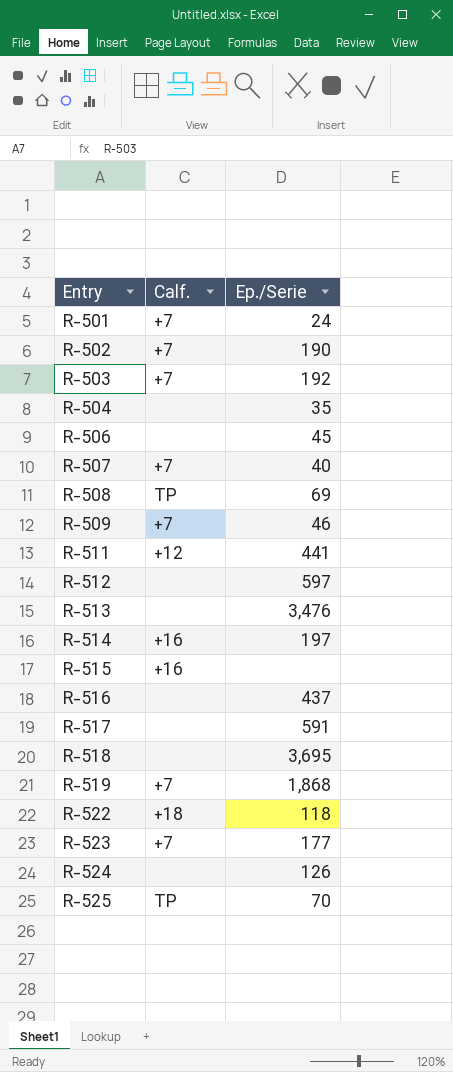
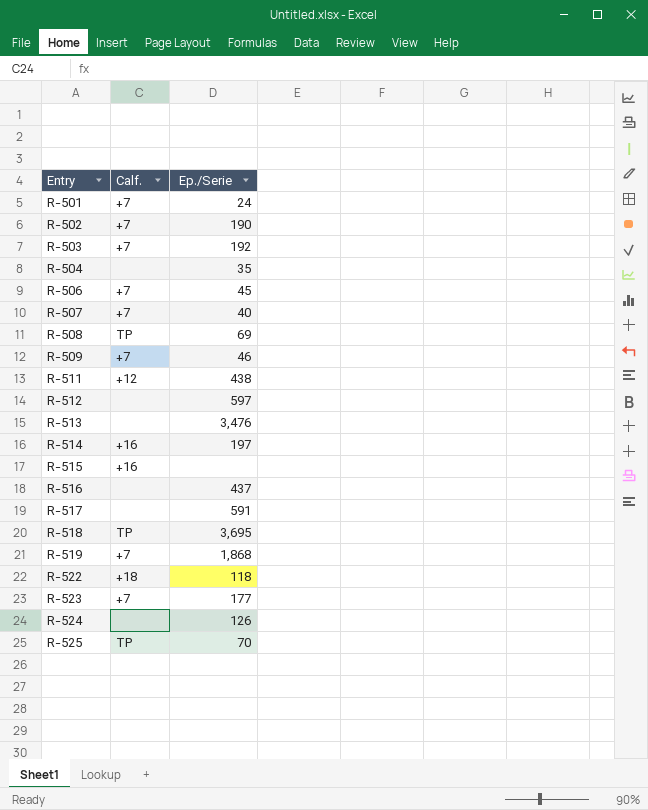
R-506 | Calf.: none -> +7
R-511 | Ep./Serie: 441 -> 438
R-518 | Calf.: none -> TP

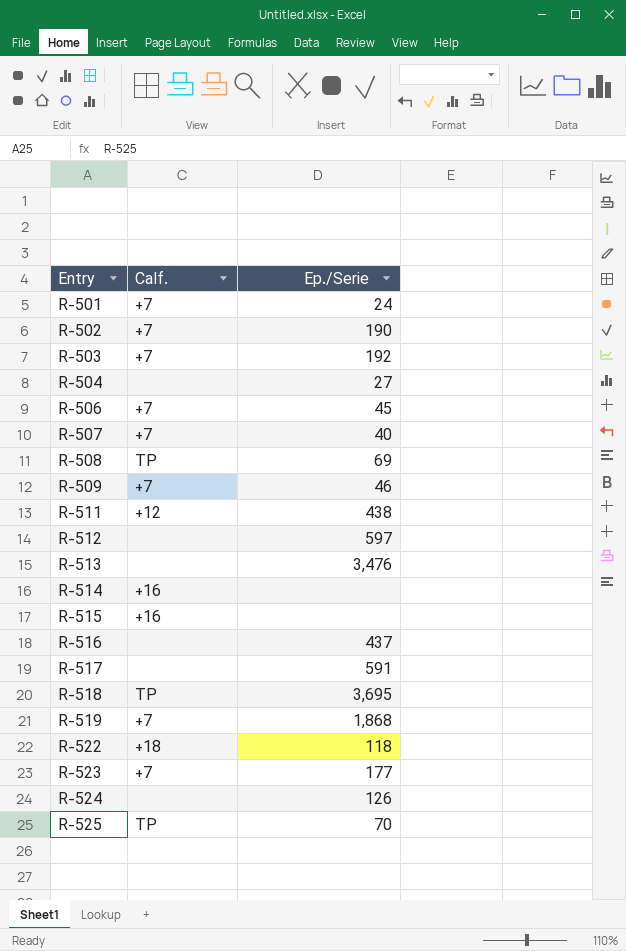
R-504 | Ep./Serie: 35 -> 27
R-514 | Ep./Serie: 197 -> none

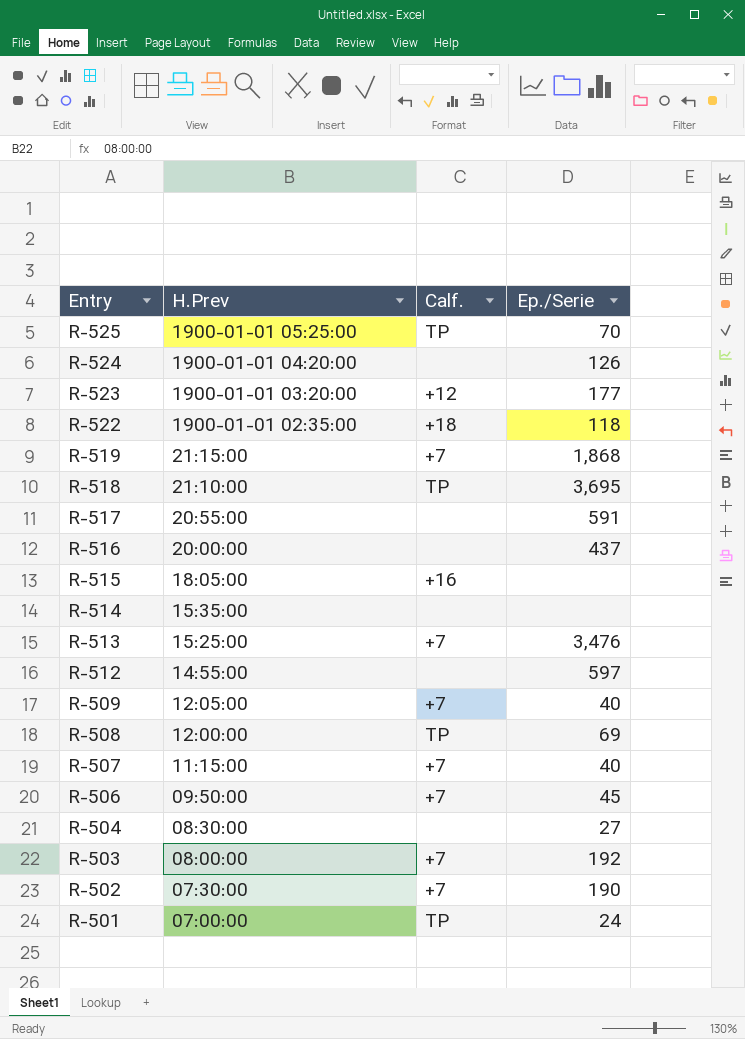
row order: Entry ascending -> Entry descending
column H.Prev | position: none -> 2
row R-511: +12 | 438 -> none
R-523 | Calf.: +7 -> +12
R-514 | Calf.: +16 -> none
R-513 | Calf.: none -> +7
R-509 | Ep./Serie: 46 -> 40
R-501 | Calf.: +7 -> TP

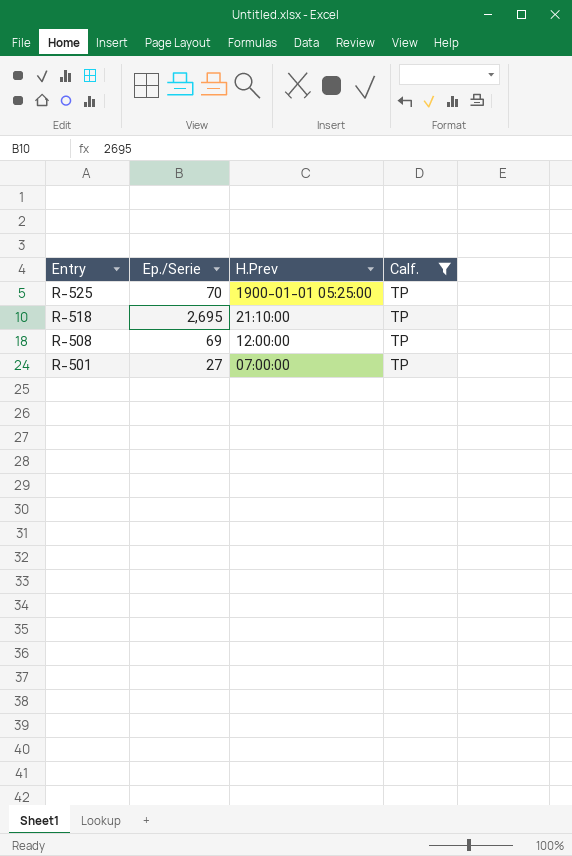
filter: none -> Calf. = TP
column Ep./Serie | position: 4 -> 2
R-518 | Ep./Serie: 3,695 -> 2,695
R-501 | Ep./Serie: 24 -> 27

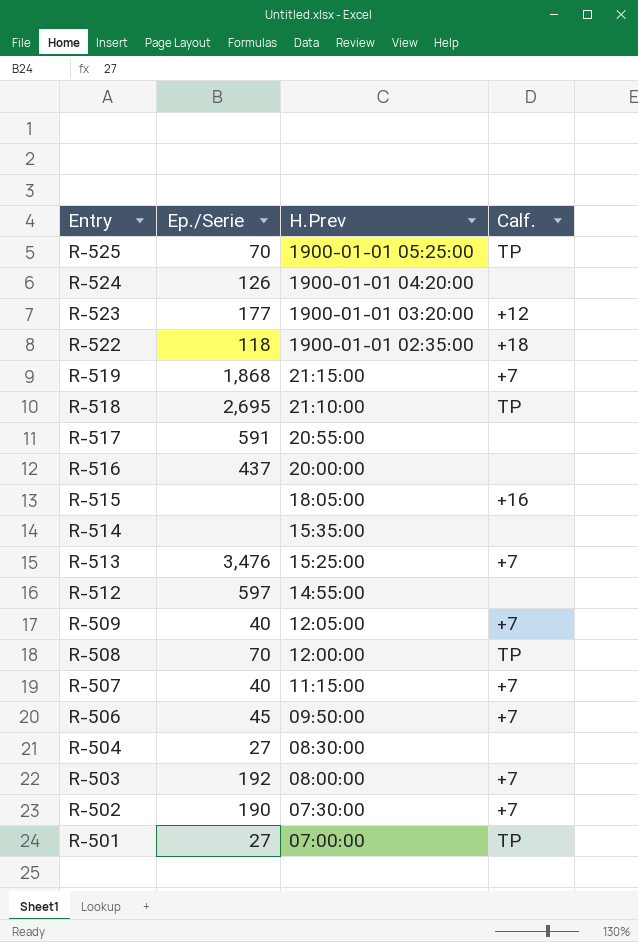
filter: Calf. = TP -> none
R-508 | Ep./Serie: 69 -> 70

